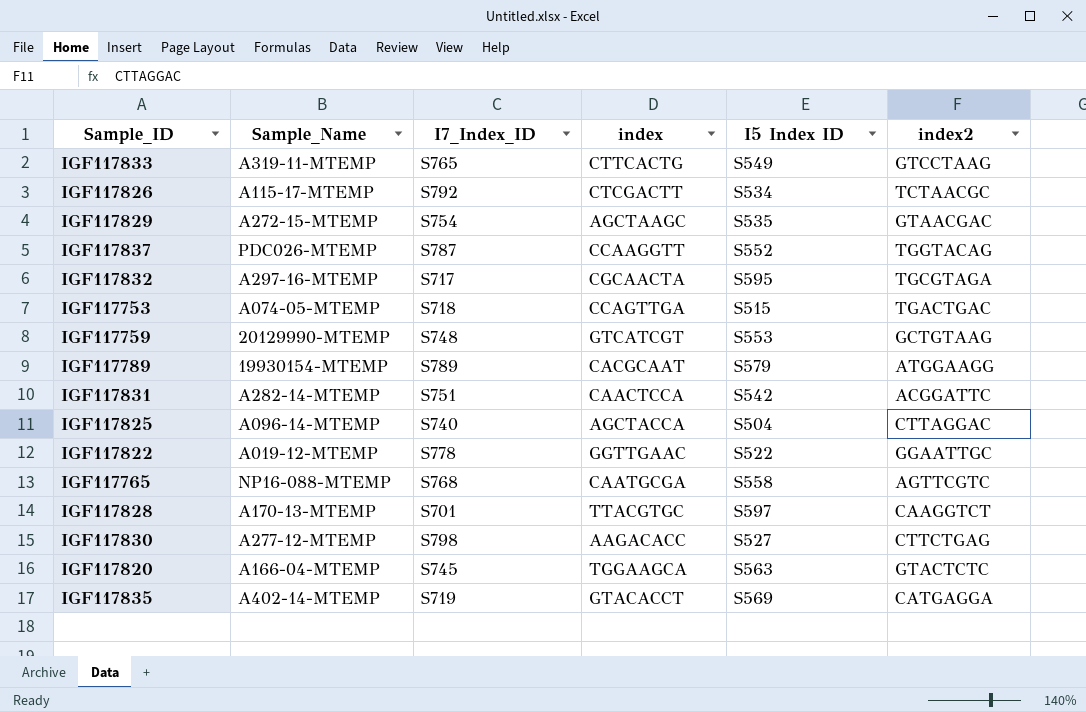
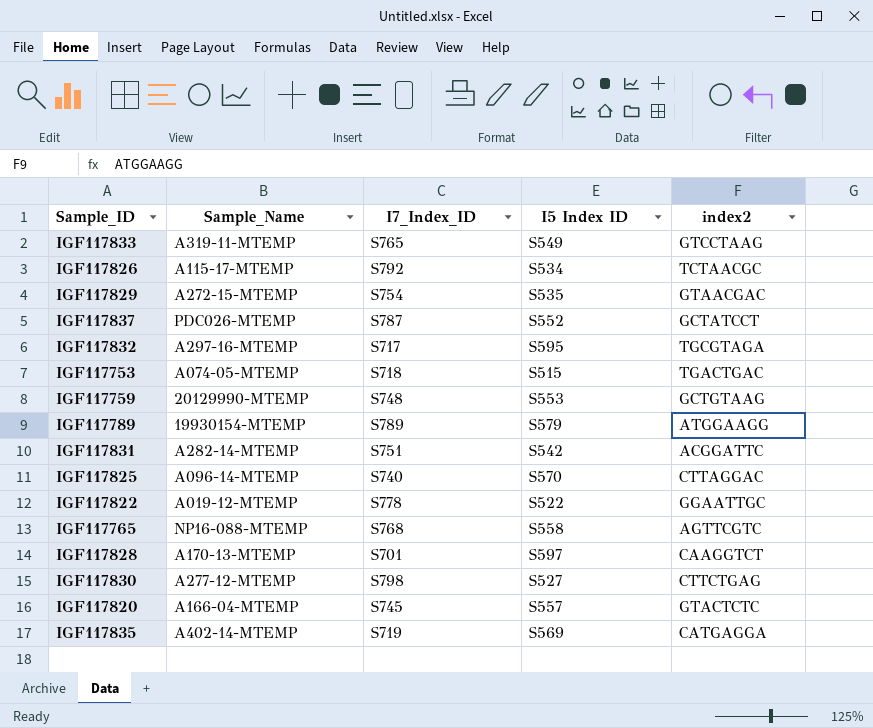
column index | position: 4 -> none
IGF117837 | index2: TGGTACAG -> GCTATCCT
IGF117825 | I5 Index ID: S504 -> S570
IGF117820 | I5 Index ID: S563 -> S557

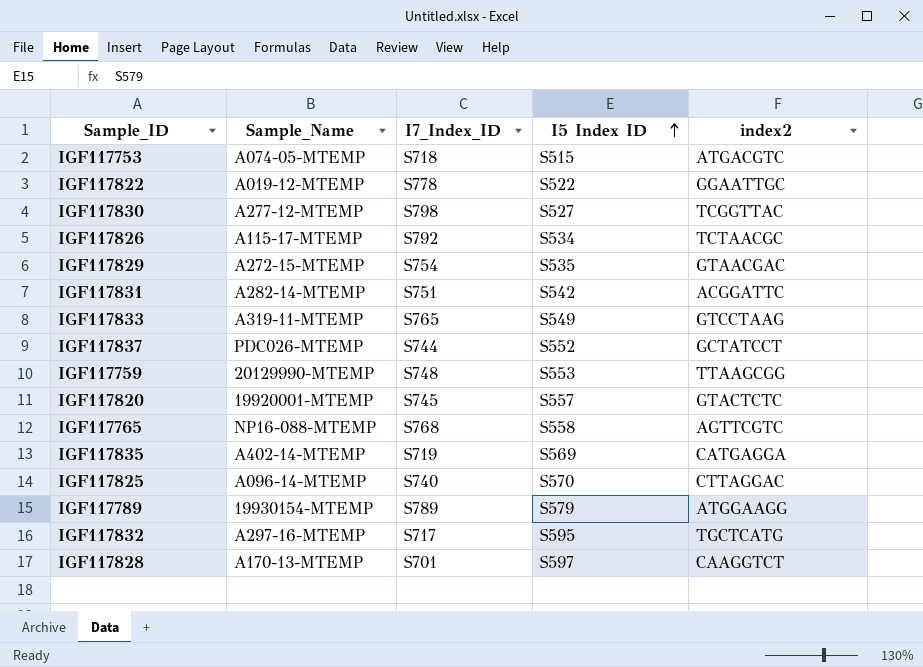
row order: none -> I5 Index ID ascending
IGF117753 | index2: TGACTGAC -> ATGACGTC
IGF117830 | index2: CTTCTGAG -> TCGGTTAC
IGF117837 | I7_Index_ID: S787 -> S744
IGF117759 | index2: GCTGTAAG -> TTAAGCGG
IGF117820 | Sample_Name: A166-04-MTEMP -> 19920001-MTEMP
IGF117832 | index2: TGCGTAGA -> TGCTCATG

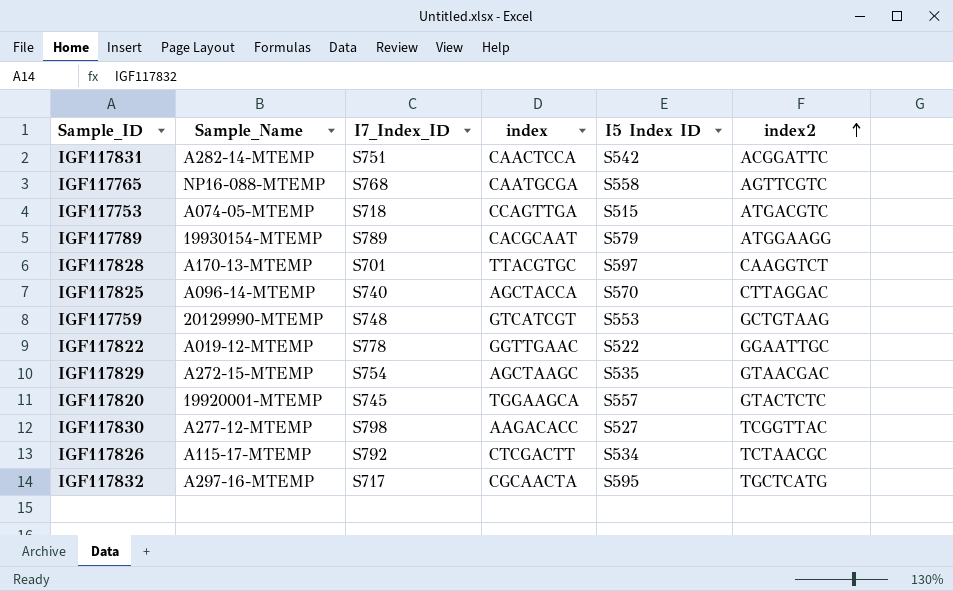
row order: I5 Index ID ascending -> index2 ascending
column index | position: none -> 4
row IGF117833: A319-11-MTEMP | S765 | S549 | GTCCTAAG -> none
row IGF117837: PDC026-MTEMP | S744 | S552 | GCTATCCT -> none
row IGF117835: A402-14-MTEMP | S719 | S569 | CATGAGGA -> none
IGF117759 | index2: TTAAGCGG -> GCTGTAAG

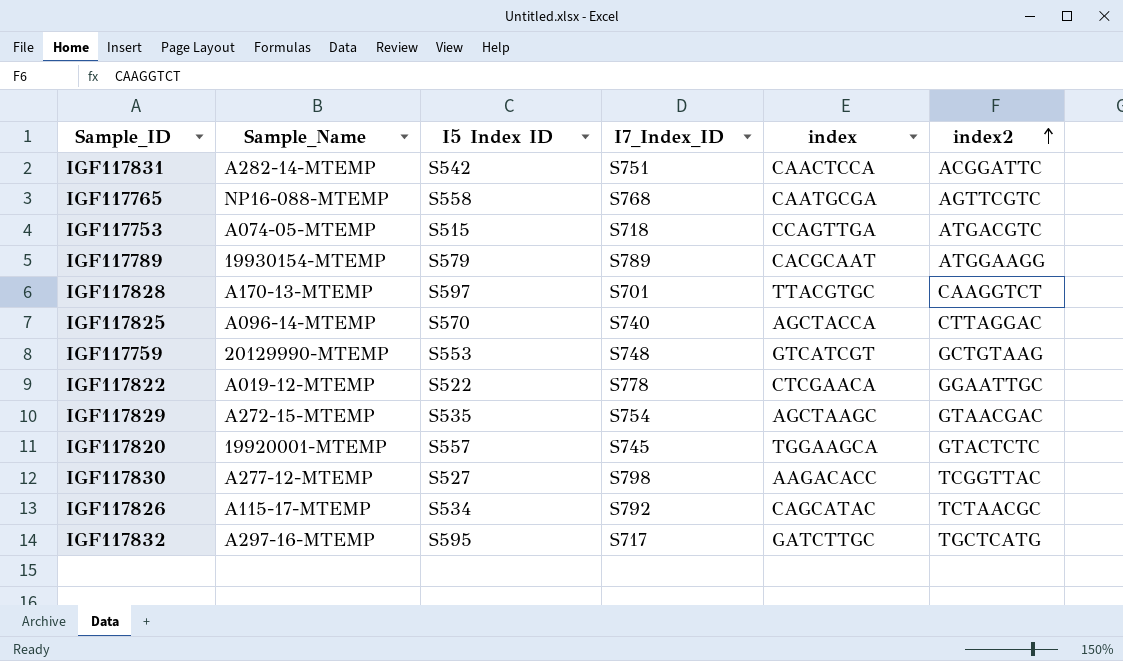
column I5 Index ID | position: 5 -> 3
IGF117822 | index: GGTTGAAC -> CTCGAACA
IGF117826 | index: CTCGACTT -> CAGCATAC
IGF117832 | index: CGCAACTA -> GATCTTGC

